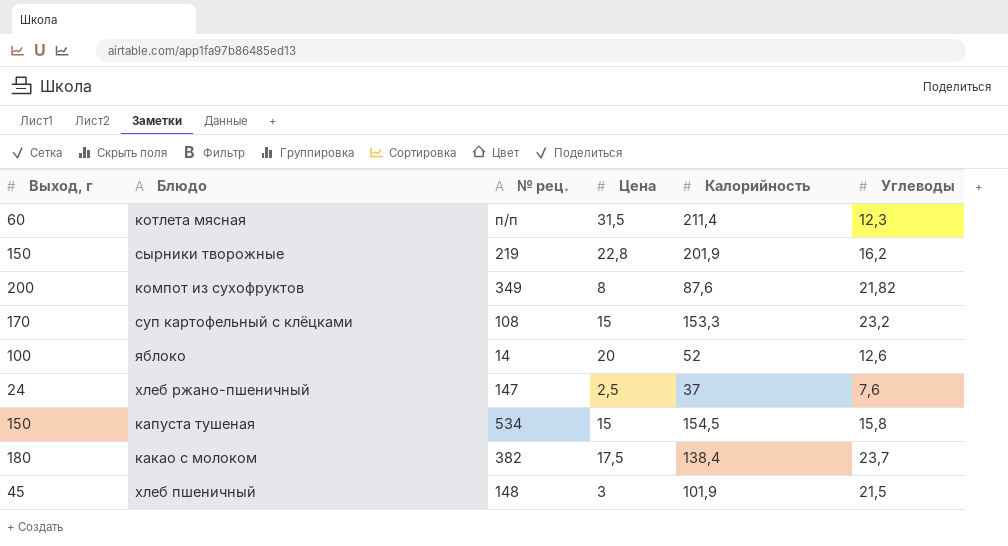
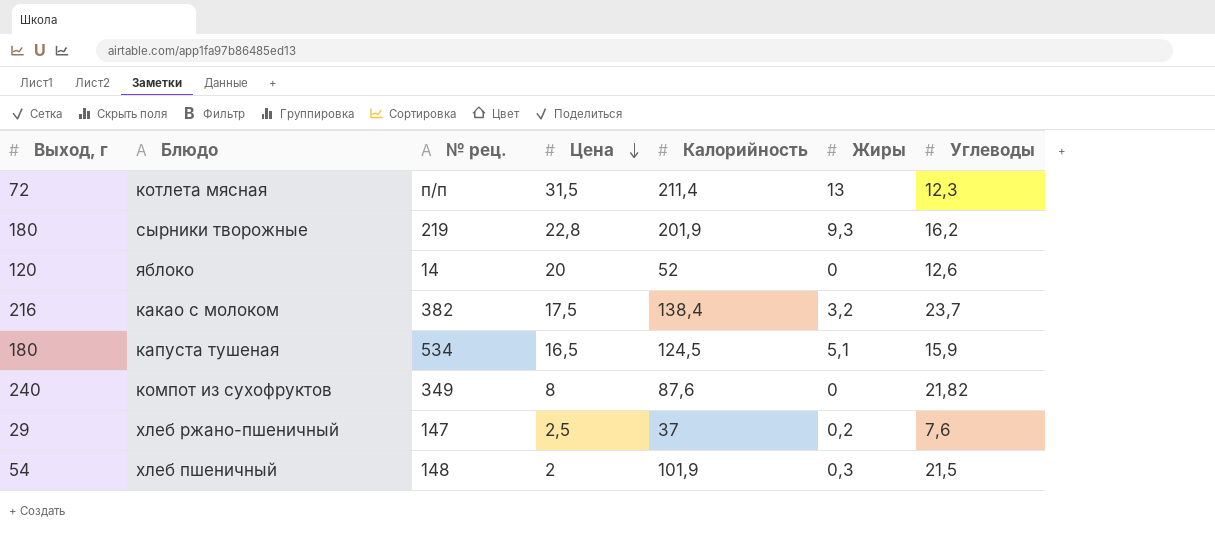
row order: none -> Цена descending
column Жиры | position: none -> 6
row суп картофельный с клёцками: 170 | 108 | 15 | 153,3 | 23,2 -> none
котлета мясная | Выход, г: 60 -> 72
сырники творожные | Выход, г: 150 -> 180
яблоко | Выход, г: 100 -> 120
какао с молоком | Выход, г: 180 -> 216
капуста тушеная | Выход, г: 150 -> 180
капуста тушеная | Цена: 15 -> 16,5
капуста тушеная | Калорийность: 154,5 -> 124,5
капуста тушеная | Углеводы: 15,8 -> 15,9
компот из сухофруктов | Выход, г: 200 -> 240
хлеб ржано-пшеничный | Выход, г: 24 -> 29
хлеб пшеничный | Выход, г: 45 -> 54
хлеб пшеничный | Цена: 3 -> 2

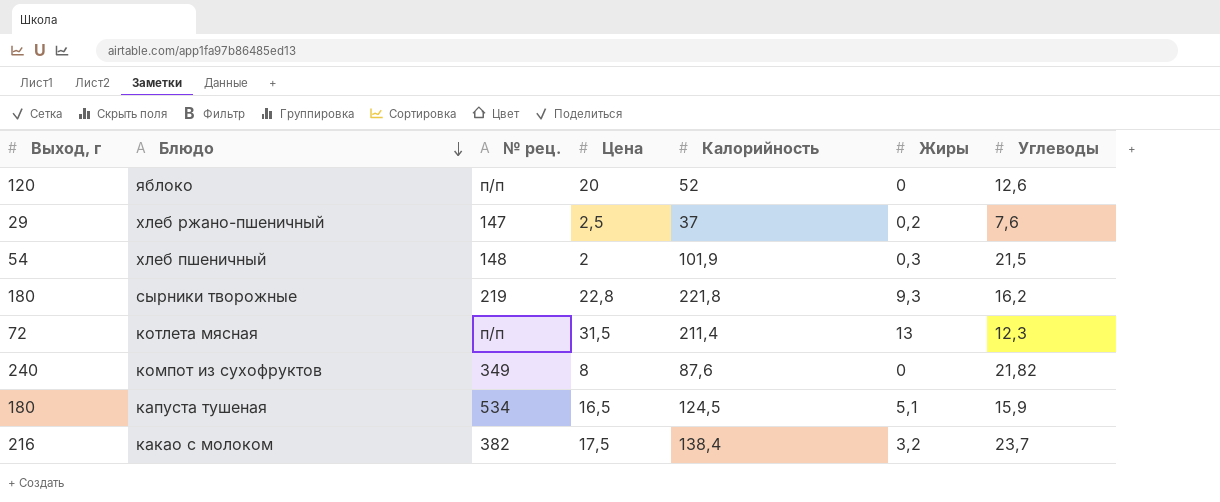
row order: Цена descending -> Блюдо descending
яблоко | № рец.: 14 -> п/п
сырники творожные | Калорийность: 201,9 -> 221,8

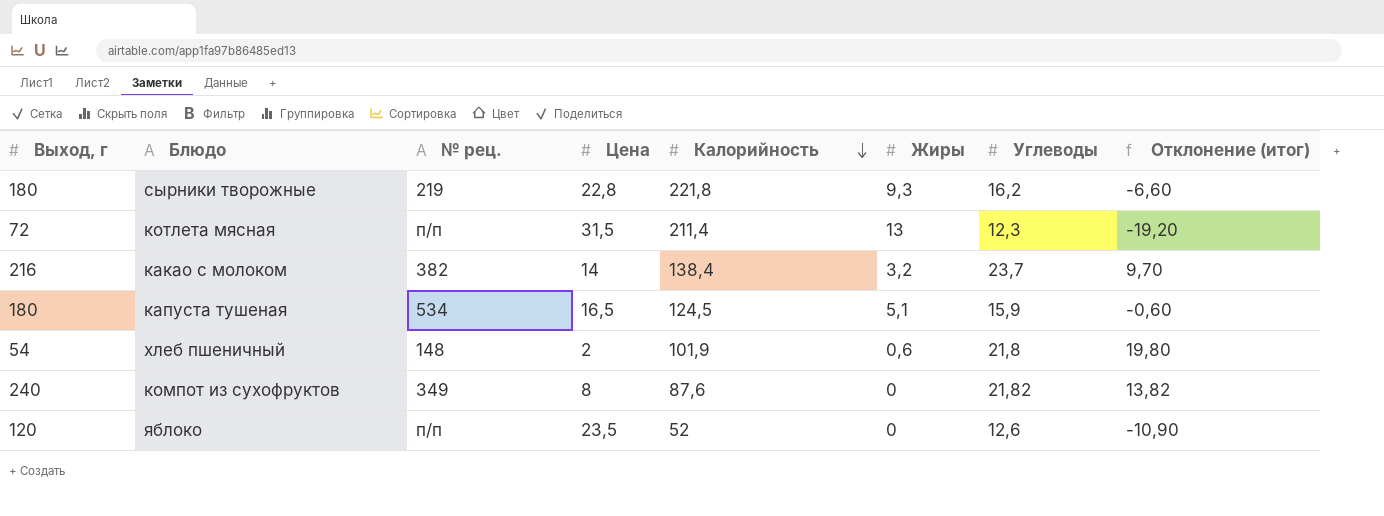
row order: Блюдо descending -> Калорийность descending
column Отклонение (итог) | formula: none -> [Углеводы] - [Цена]
row хлеб ржано-пшеничный: 29 | 147 | 2,5 | 37 | 0,2 | 7,6 -> none
какао с молоком | Цена: 17,5 -> 14
хлеб пшеничный | Жиры: 0,3 -> 0,6
хлеб пшеничный | Углеводы: 21,5 -> 21,8
яблоко | Цена: 20 -> 23,5

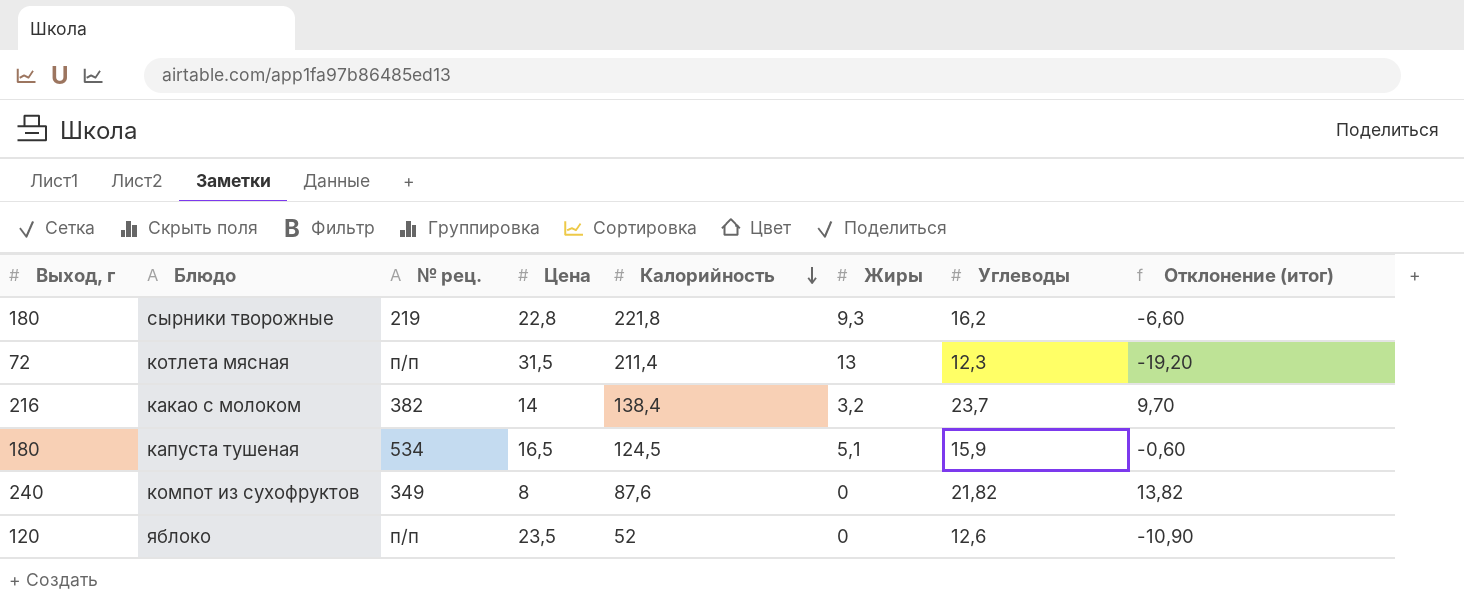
row хлеб пшеничный: 54 | 148 | 2 | 101,9 | 0,6 | 21,8 | 19,80 -> none

